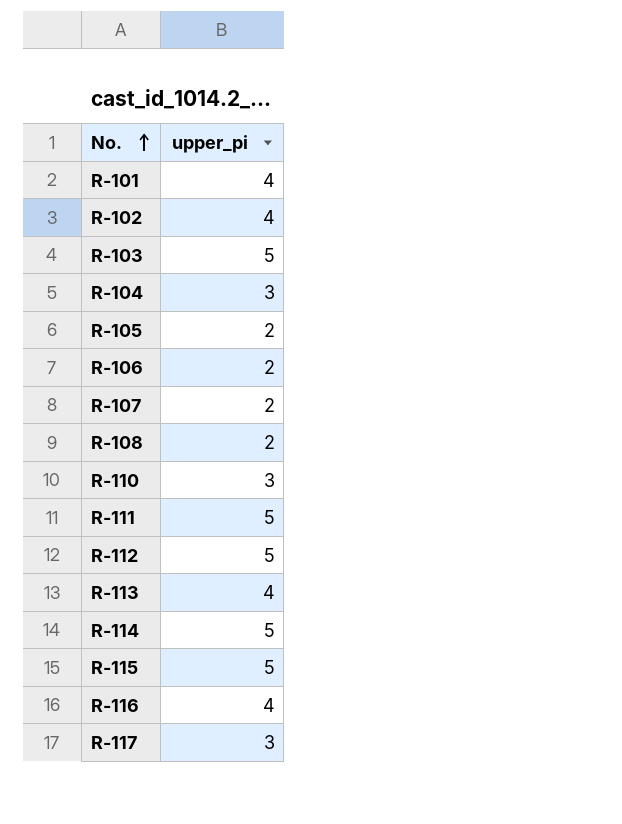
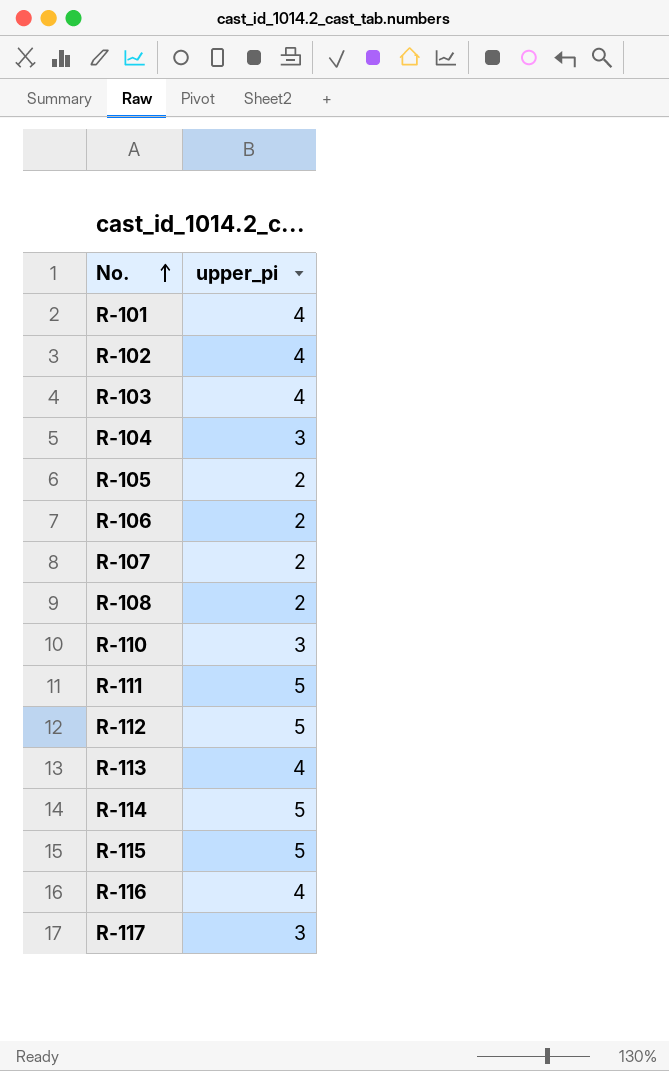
R-103 | upper_pi: 5 -> 4

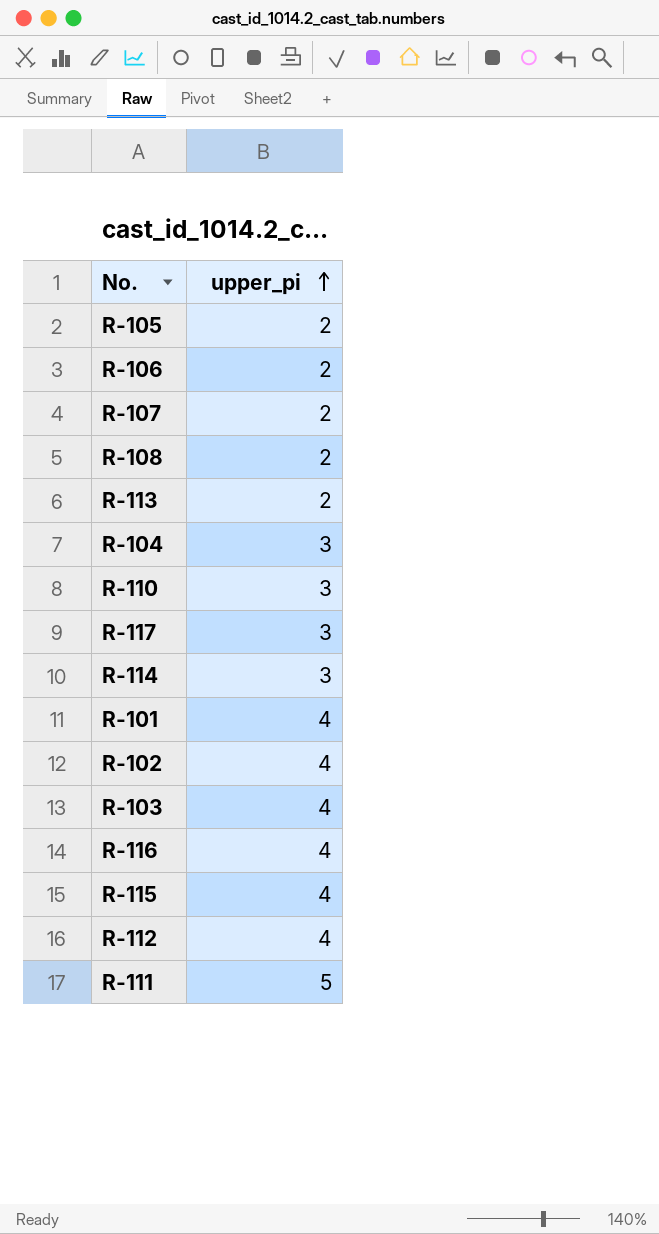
row order: No. ascending -> upper_pi ascending
R-113 | upper_pi: 4 -> 2
R-114 | upper_pi: 5 -> 3
R-115 | upper_pi: 5 -> 4
R-112 | upper_pi: 5 -> 4

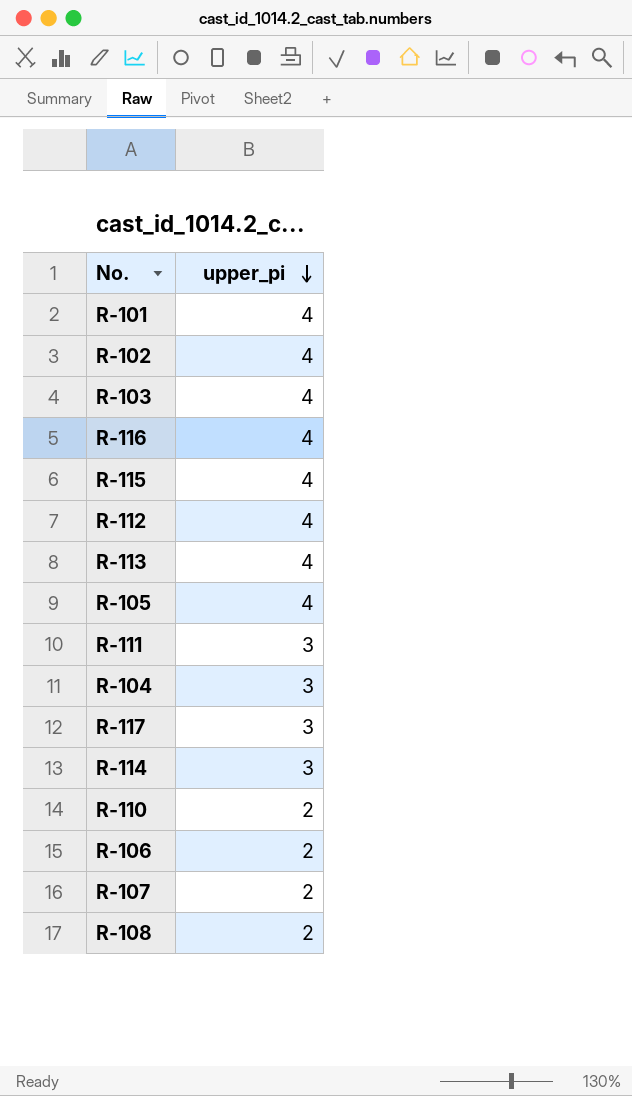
row order: upper_pi ascending -> upper_pi descending
R-113 | upper_pi: 2 -> 4
R-105 | upper_pi: 2 -> 4
R-111 | upper_pi: 5 -> 3
R-110 | upper_pi: 3 -> 2

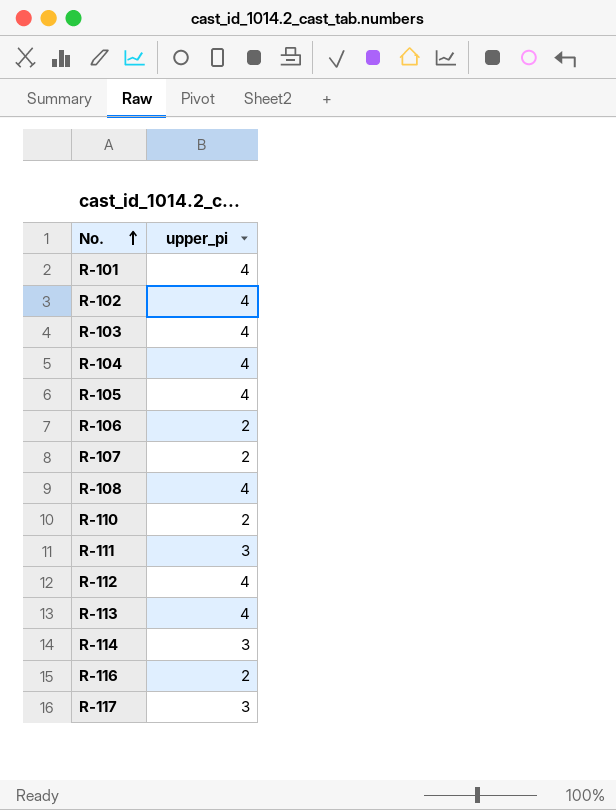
row order: upper_pi descending -> No. ascending
row R-115: 4 -> none
R-104 | upper_pi: 3 -> 4
R-108 | upper_pi: 2 -> 4
R-116 | upper_pi: 4 -> 2

